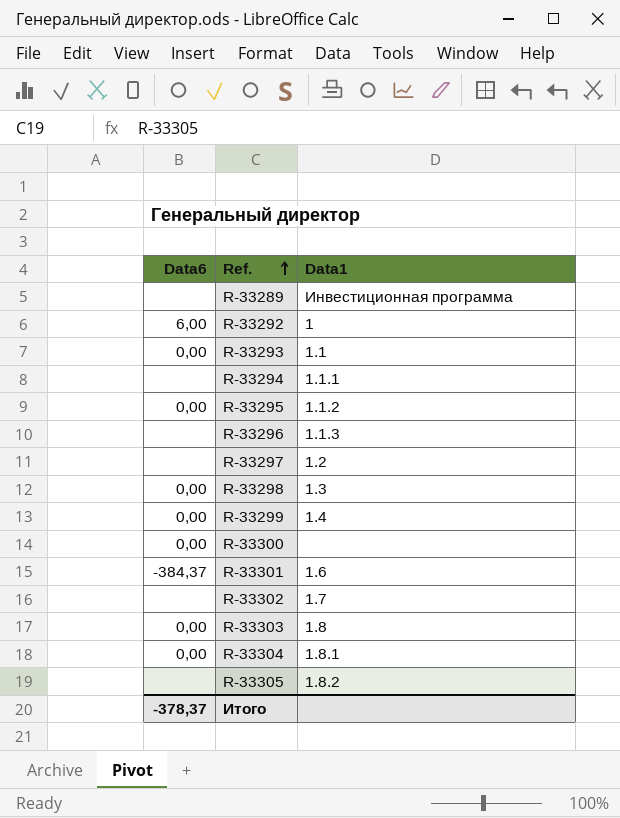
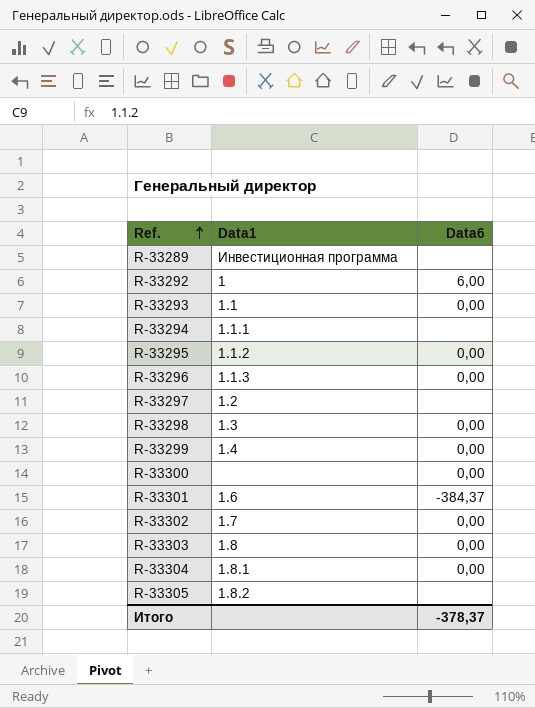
column Data6 | position: 1 -> 3
R-33296 | Data6: none -> 0,00
R-33302 | Data6: none -> 0,00

